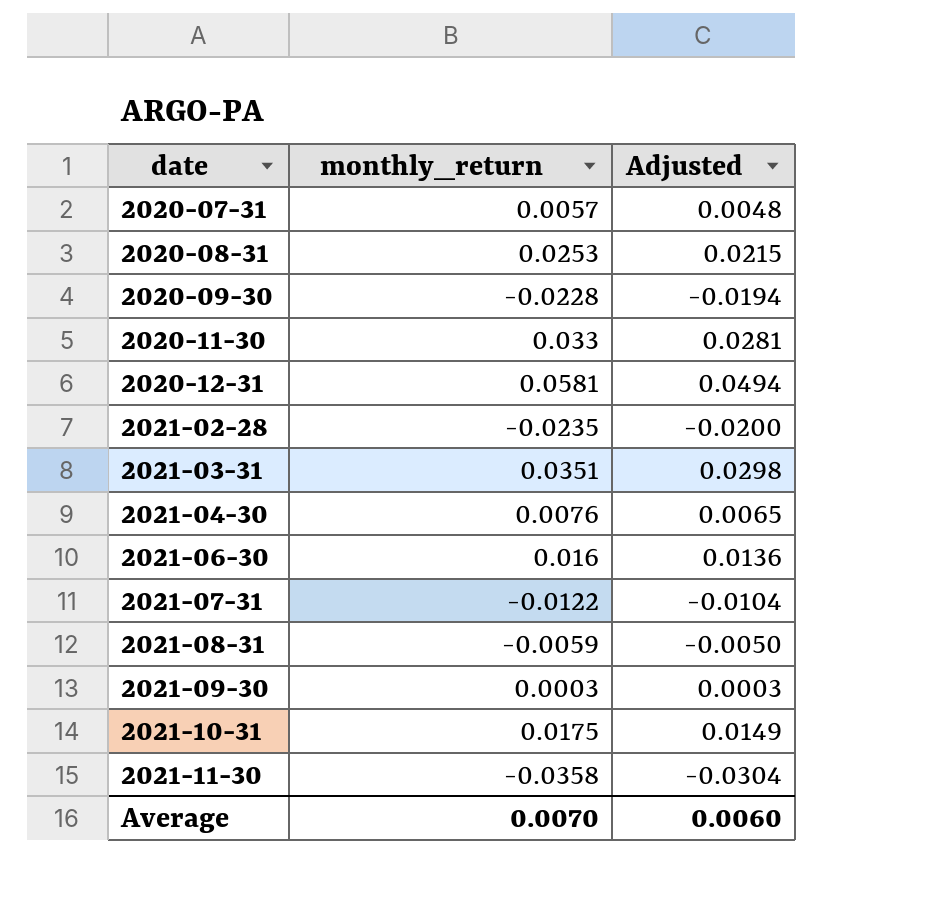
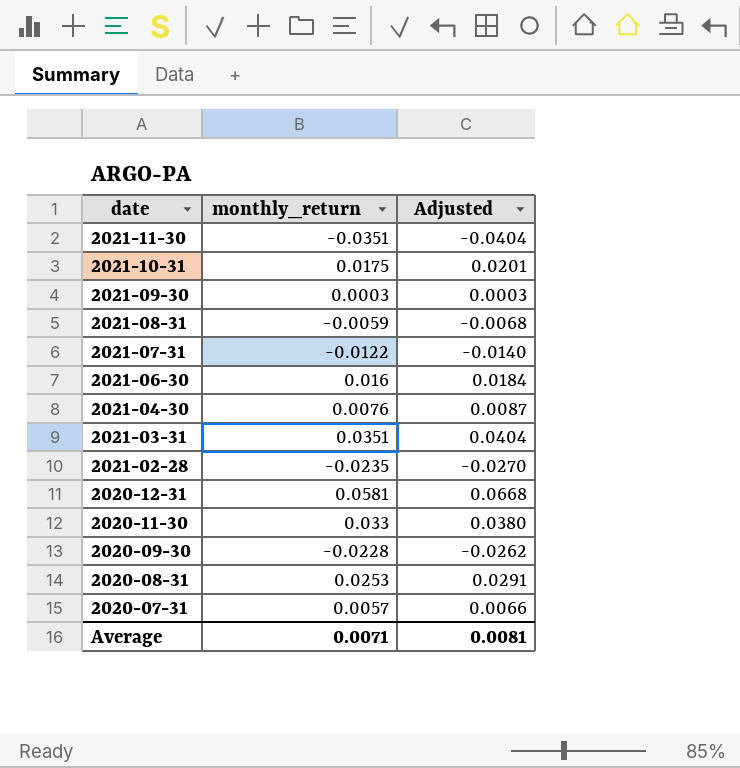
row order: date ascending -> date descending
column Adjusted | formula: [monthly_return] * 0.85 -> [monthly_return] * 1.15
2021-11-30 | monthly_return: -0.0358 -> -0.0351
Average | monthly_return: 0.0070 -> 0.0071
Average | Adjusted: 0.0060 -> 0.0081

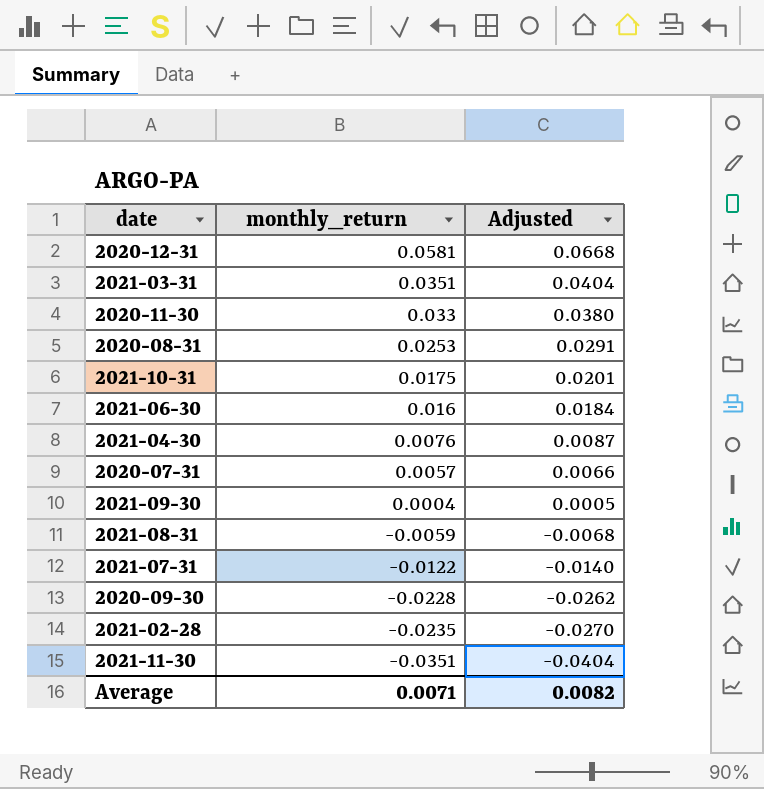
row order: date descending -> monthly_return descending
2021-09-30 | monthly_return: 0.0003 -> 0.0004
2021-09-30 | Adjusted: 0.0003 -> 0.0005
Average | Adjusted: 0.0081 -> 0.0082

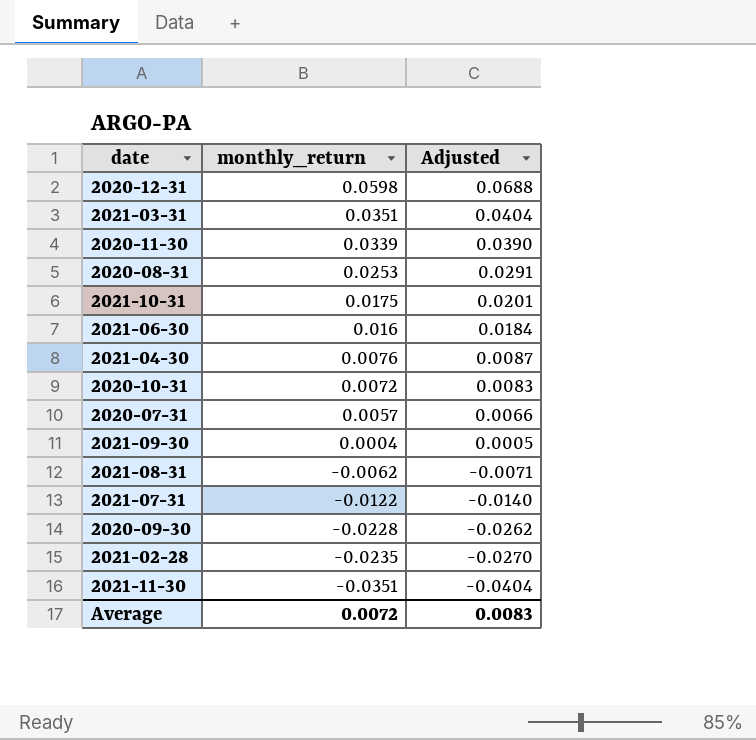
2020-12-31 | monthly_return: 0.0581 -> 0.0598
2020-12-31 | Adjusted: 0.0668 -> 0.0688
2020-11-30 | monthly_return: 0.033 -> 0.0339
2020-11-30 | Adjusted: 0.0380 -> 0.0390
row 2020-10-31: none -> 0.0072 | 0.0083
2021-08-31 | monthly_return: -0.0059 -> -0.0062
2021-08-31 | Adjusted: -0.0068 -> -0.0071
Average | monthly_return: 0.0071 -> 0.0072
Average | Adjusted: 0.0082 -> 0.0083

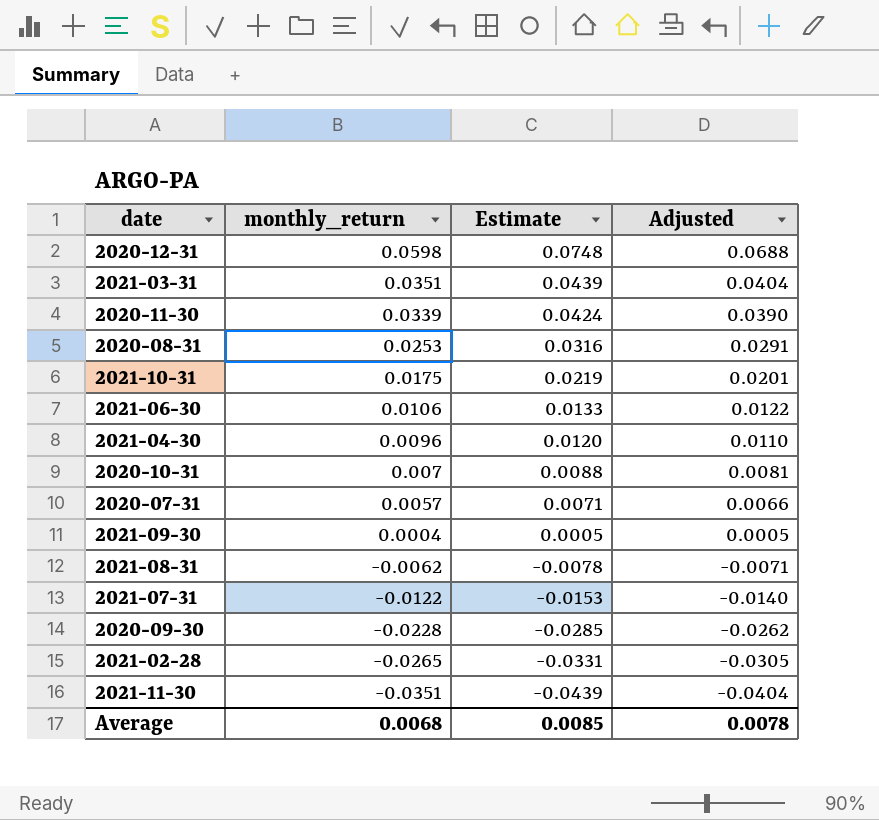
column Estimate | formula: none -> [monthly_return] * 1.25
2021-06-30 | monthly_return: 0.016 -> 0.0106
2021-06-30 | Adjusted: 0.0184 -> 0.0122
2021-04-30 | monthly_return: 0.0076 -> 0.0096
2021-04-30 | Adjusted: 0.0087 -> 0.0110
2020-10-31 | monthly_return: 0.0072 -> 0.007
2020-10-31 | Adjusted: 0.0083 -> 0.0081
2021-02-28 | monthly_return: -0.0235 -> -0.0265
2021-02-28 | Adjusted: -0.0270 -> -0.0305
Average | monthly_return: 0.0072 -> 0.0068
Average | Adjusted: 0.0083 -> 0.0078

